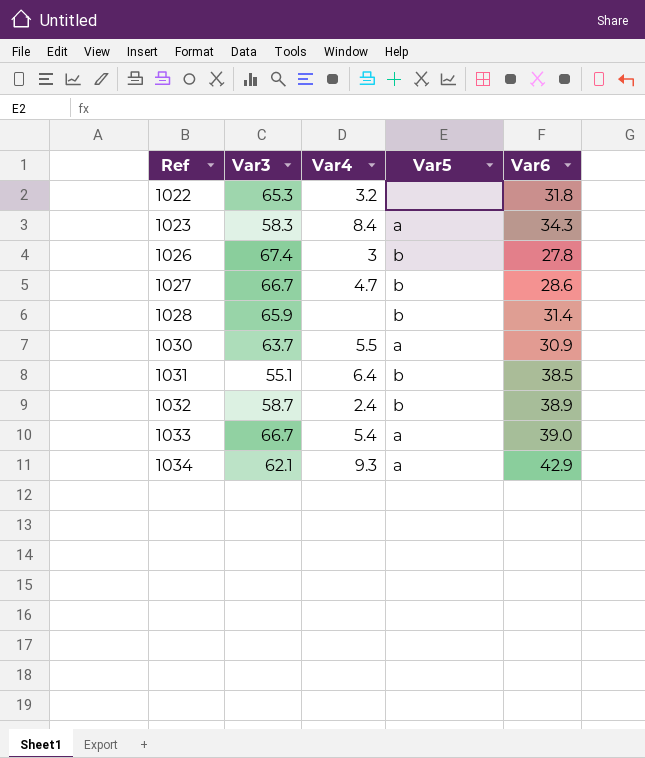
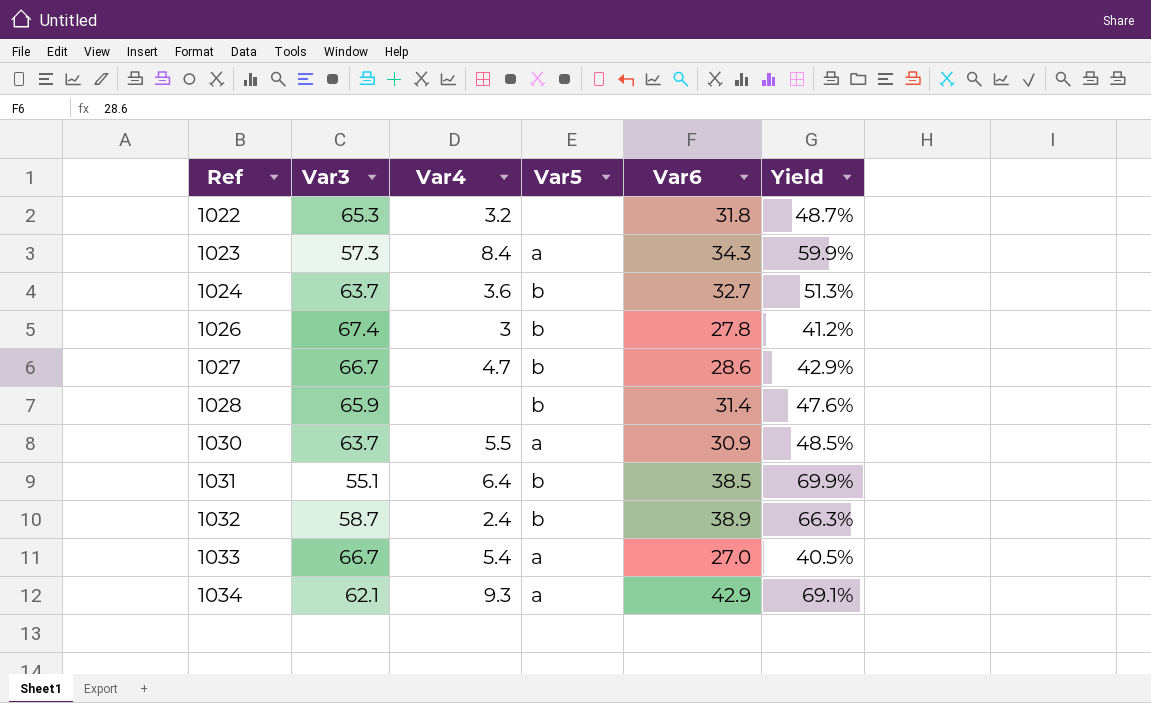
column Yield | formula: none -> [Var6] / [Var3]
1023 | Var3: 58.3 -> 57.3
row 1024: none -> 63.7 | 3.6 | b | 32.7 | 51.3%
1033 | Var6: 39.0 -> 27.0

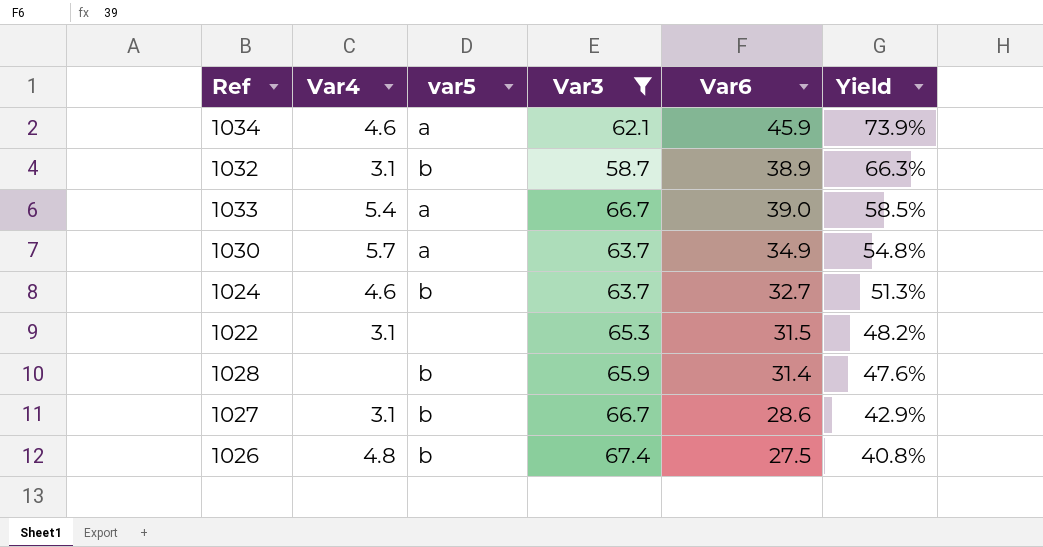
filter: none -> Var3 >= 58.7
row order: Ref ascending -> Yield descending
column name: Var5 -> var5
column Var3 | position: 2 -> 4
1034 | Var4: 9.3 -> 4.6
1034 | Var6: 42.9 -> 45.9
1034 | Yield: 69.1% -> 73.9%
1032 | Var4: 2.4 -> 3.1
1033 | Var6: 27.0 -> 39.0
1033 | Yield: 40.5% -> 58.5%
1030 | Var4: 5.5 -> 5.7
1030 | Var6: 30.9 -> 34.9
1030 | Yield: 48.5% -> 54.8%
1024 | Var4: 3.6 -> 4.6
1022 | Var4: 3.2 -> 3.1
1022 | Var6: 31.8 -> 31.5
1022 | Yield: 48.7% -> 48.2%
1027 | Var4: 4.7 -> 3.1
1026 | Var4: 3 -> 4.8
1026 | Var6: 27.8 -> 27.5
1026 | Yield: 41.2% -> 40.8%

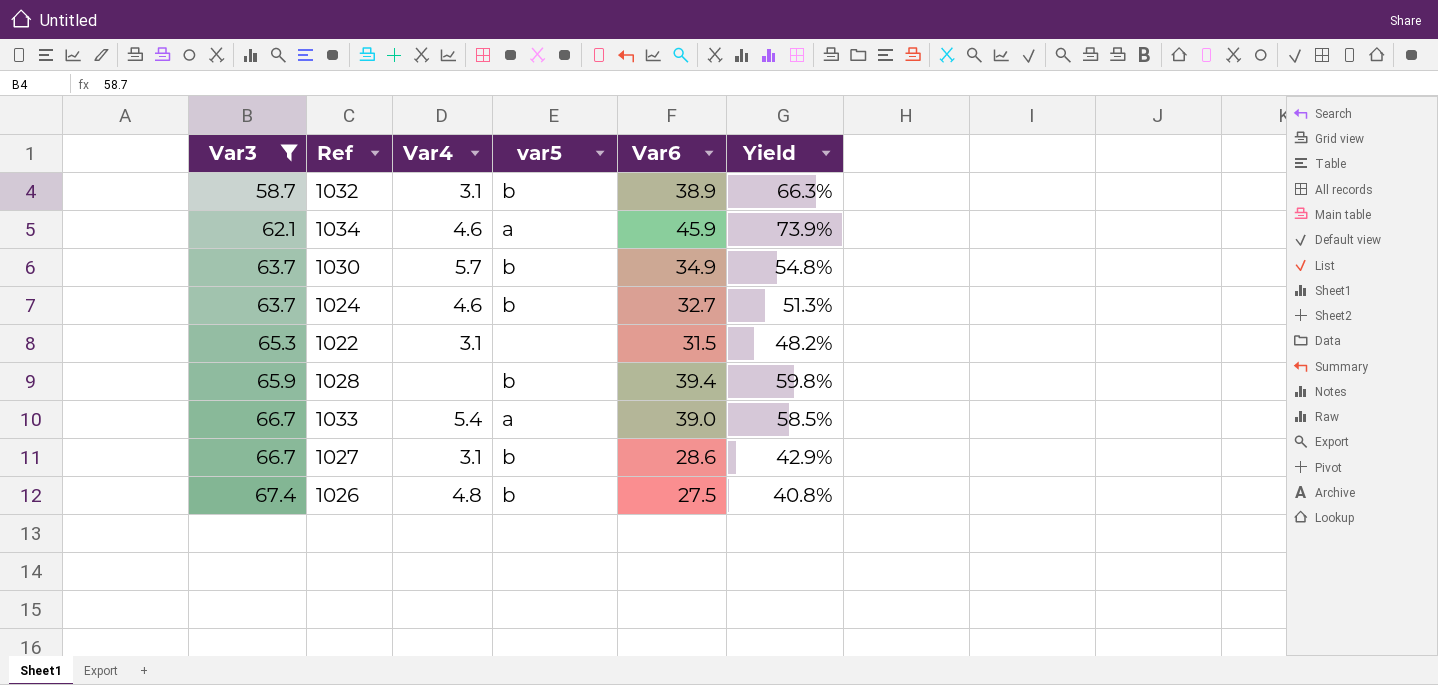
row order: Yield descending -> Var3 ascending
column Var3 | position: 4 -> 1
1030 | var5: a -> b
1028 | Var6: 31.4 -> 39.4
1028 | Yield: 47.6% -> 59.8%

